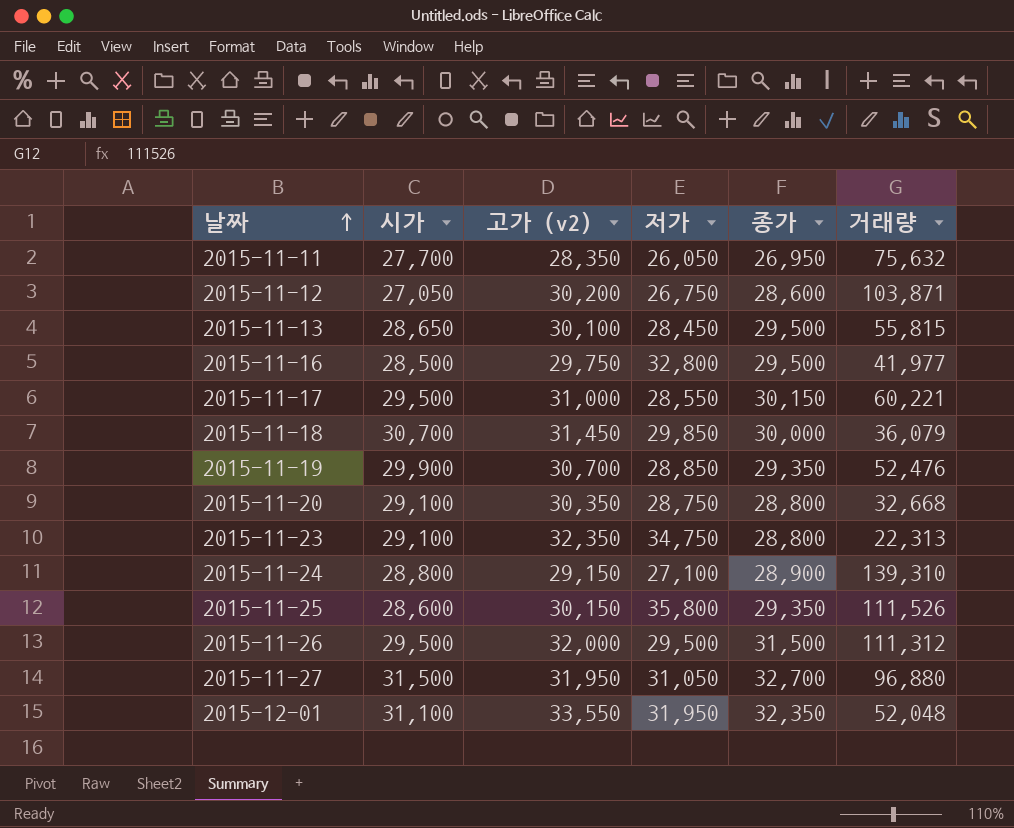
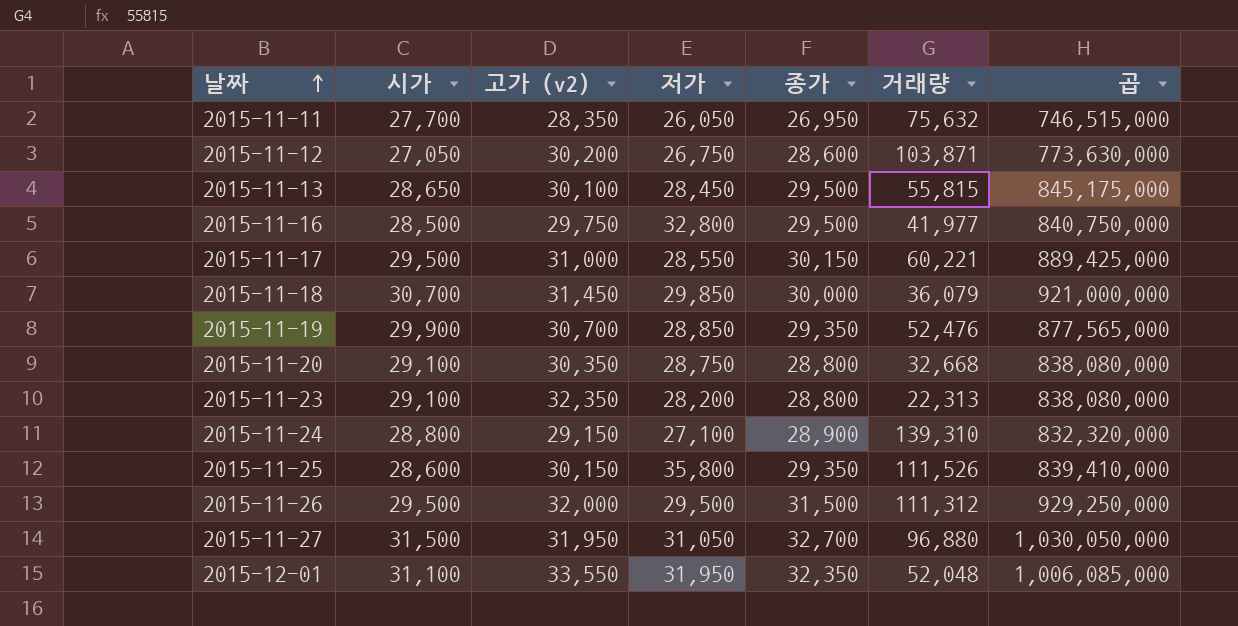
column 곱 | formula: none -> [시가] * [종가]
2015-11-23 | 저가: 34,750 -> 28,200

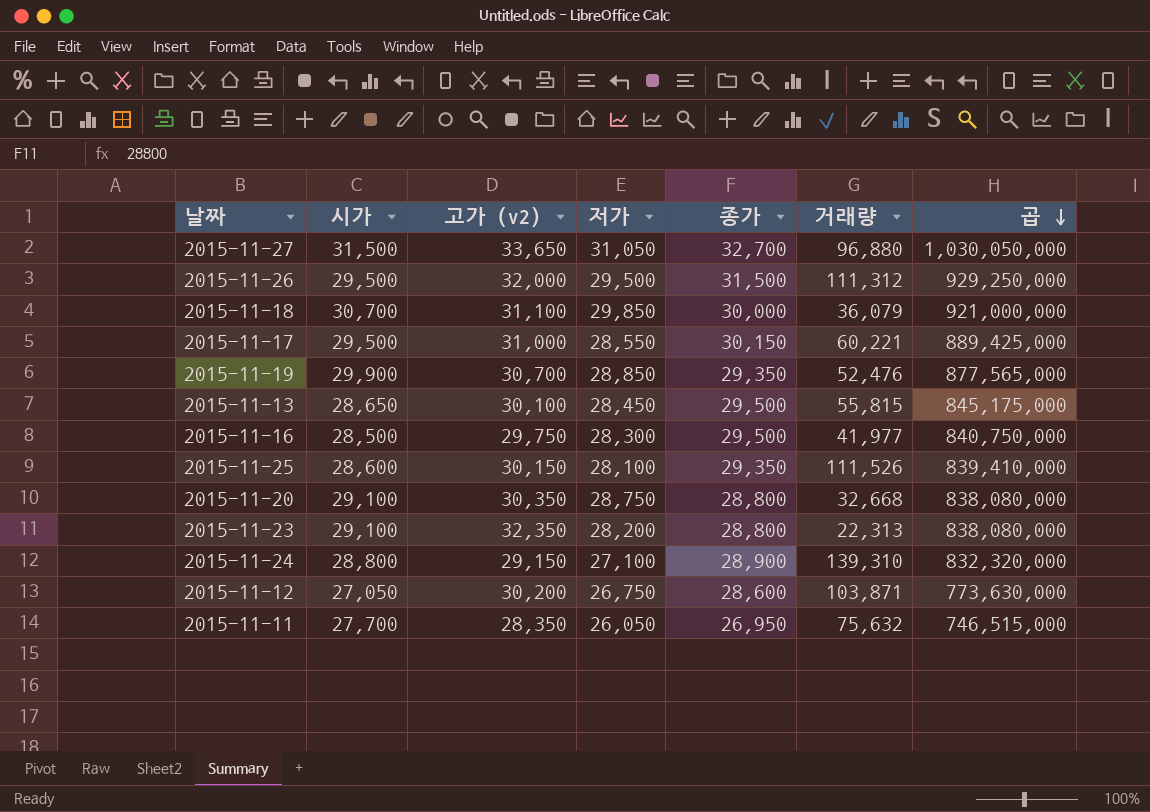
row order: 날짜 ascending -> 곱 descending
row 2015-12-01: 31,100 | 33,550 | 31,950 | 32,350 | 52,048 | 1,006,085,000 -> none
2015-11-27 | 고가 (v2): 31,950 -> 33,650
2015-11-18 | 고가 (v2): 31,450 -> 31,100
2015-11-16 | 저가: 32,800 -> 28,300
2015-11-25 | 저가: 35,800 -> 28,100

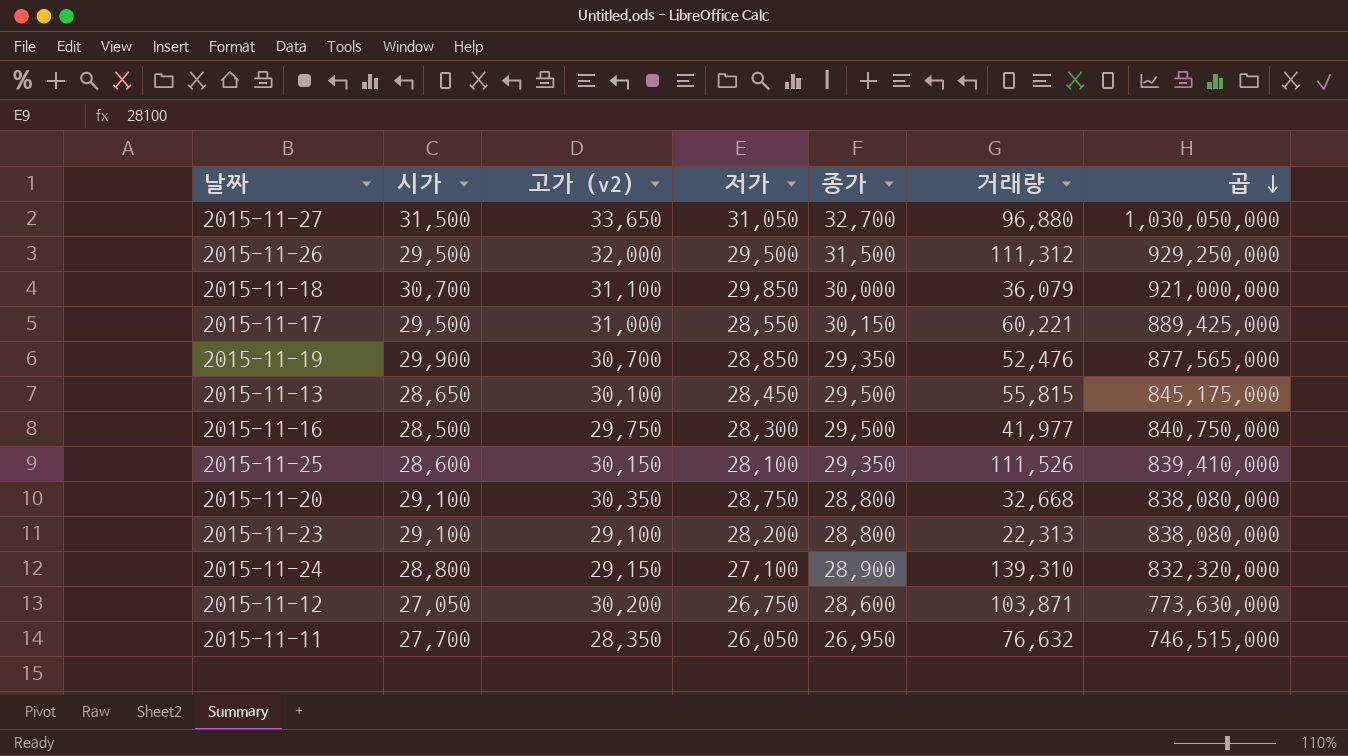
2015-11-23 | 고가 (v2): 32,350 -> 29,100
2015-11-11 | 거래량: 75,632 -> 76,632

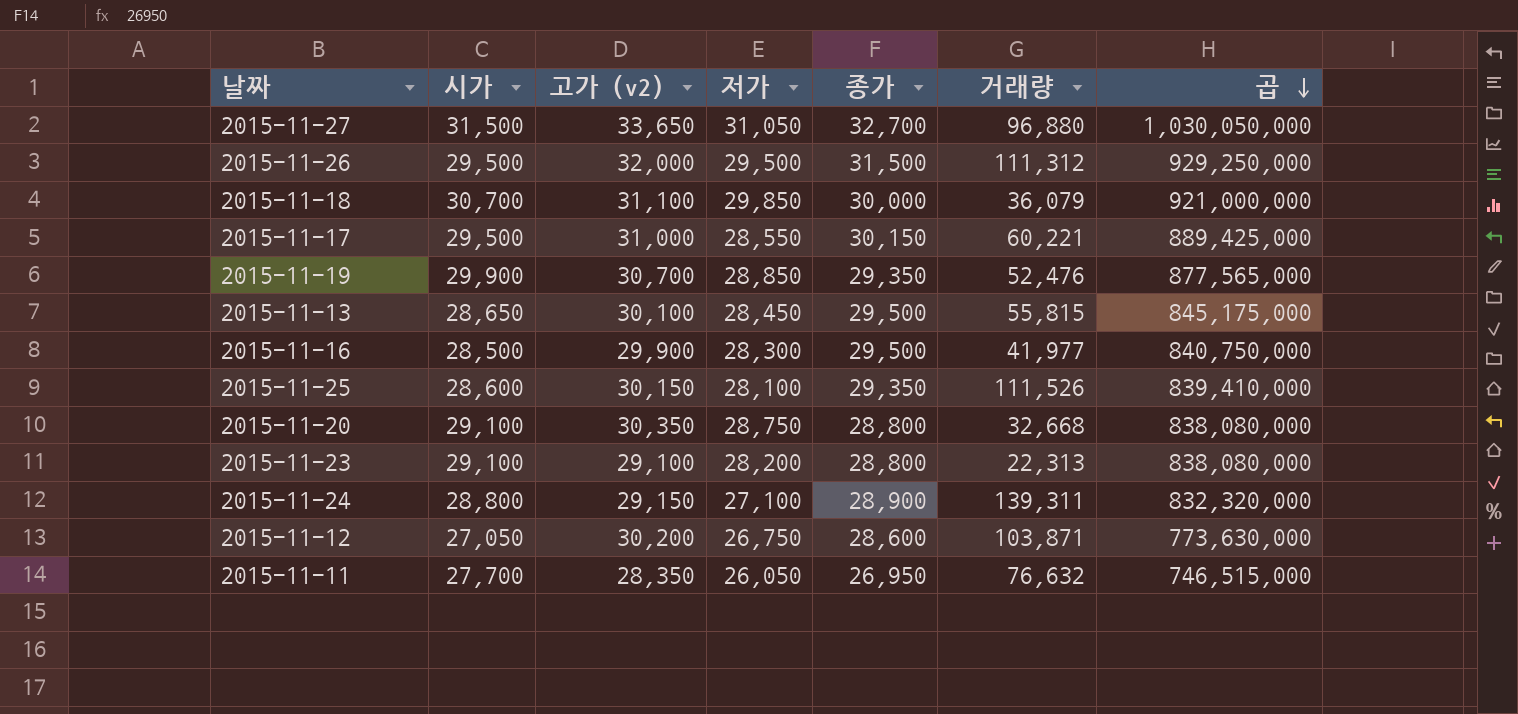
2015-11-16 | 고가 (v2): 29,750 -> 29,900
2015-11-24 | 거래량: 139,310 -> 139,311

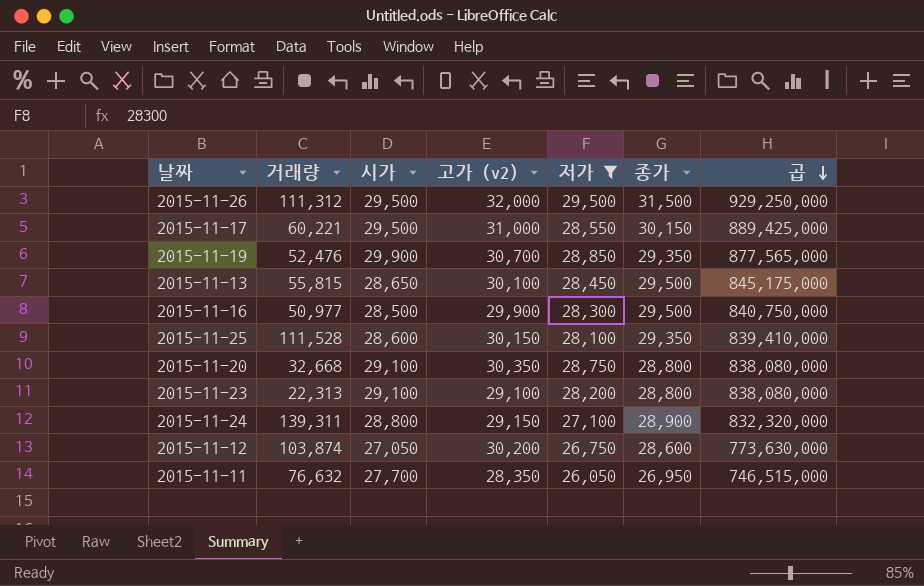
filter: none -> 저가 <= 29,500
column 거래량 | position: 6 -> 2
2015-11-16 | 거래량: 41,977 -> 50,977
2015-11-25 | 거래량: 111,526 -> 111,528
2015-11-12 | 거래량: 103,871 -> 103,874

